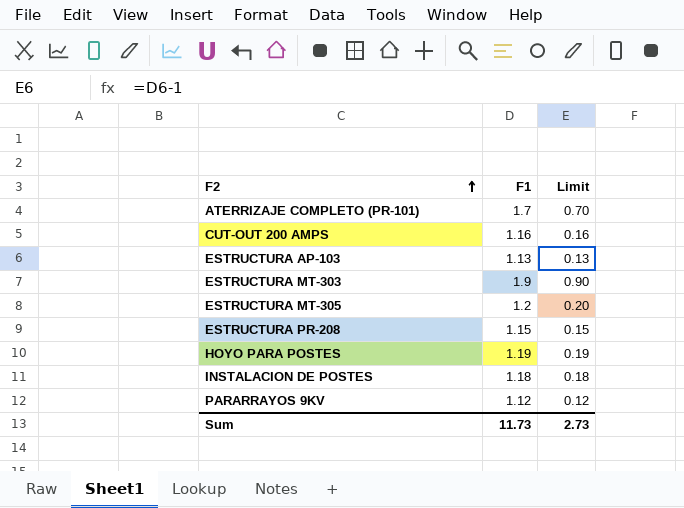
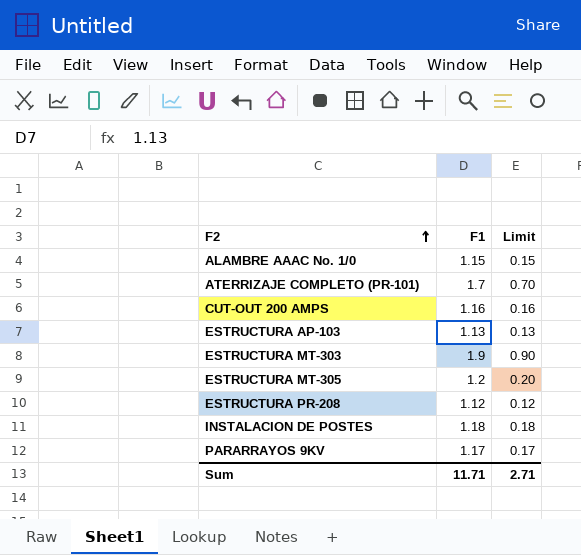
row HOYO PARA POSTES: 1.19 | 0.19 -> none
row ALAMBRE AAAC No. 1/0: none -> 1.15 | 0.15
ESTRUCTURA PR-208 | F1: 1.15 -> 1.12
ESTRUCTURA PR-208 | Limit: 0.15 -> 0.12
PARARRAYOS 9KV | F1: 1.12 -> 1.17
PARARRAYOS 9KV | Limit: 0.12 -> 0.17
Sum | F1: 11.73 -> 11.71
Sum | Limit: 2.73 -> 2.71

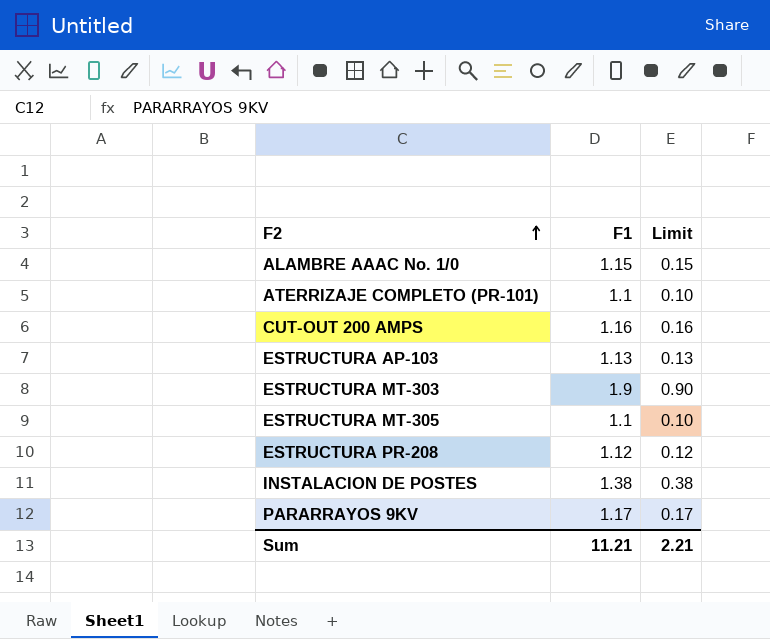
ATERRIZAJE COMPLETO (PR-101) | F1: 1.7 -> 1.1
ATERRIZAJE COMPLETO (PR-101) | Limit: 0.70 -> 0.10
ESTRUCTURA MT-305 | F1: 1.2 -> 1.1
ESTRUCTURA MT-305 | Limit: 0.20 -> 0.10
INSTALACION DE POSTES | F1: 1.18 -> 1.38
INSTALACION DE POSTES | Limit: 0.18 -> 0.38
Sum | F1: 11.71 -> 11.21
Sum | Limit: 2.71 -> 2.21

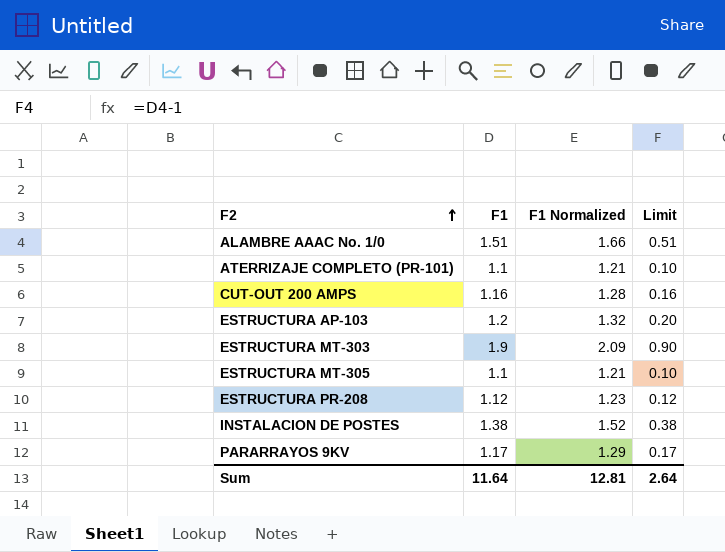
column F1 Normalized | formula: none -> [F1] * 1.1
ALAMBRE AAAC No. 1/0 | F1: 1.15 -> 1.51
ALAMBRE AAAC No. 1/0 | Limit: 0.15 -> 0.51
ESTRUCTURA AP-103 | F1: 1.13 -> 1.2
ESTRUCTURA AP-103 | Limit: 0.13 -> 0.20
Sum | F1: 11.21 -> 11.64
Sum | Limit: 2.21 -> 2.64

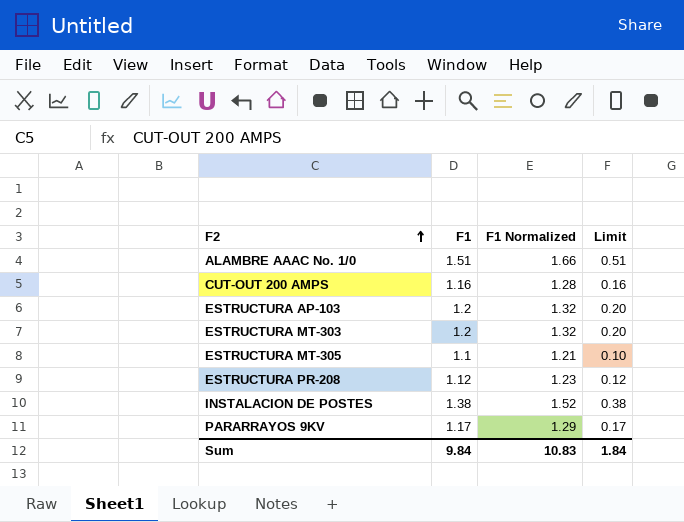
row ATERRIZAJE COMPLETO (PR-101): 1.1 | 1.21 | 0.10 -> none
ESTRUCTURA MT-303 | F1: 1.9 -> 1.2
ESTRUCTURA MT-303 | F1 Normalized: 2.09 -> 1.32
ESTRUCTURA MT-303 | Limit: 0.90 -> 0.20
Sum | F1: 11.64 -> 9.84
Sum | F1 Normalized: 12.81 -> 10.83
Sum | Limit: 2.64 -> 1.84

